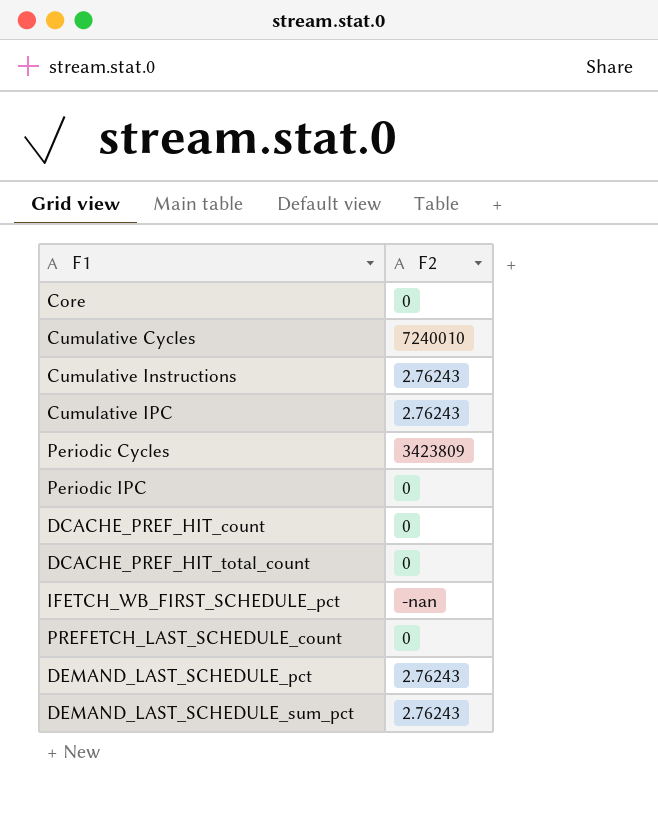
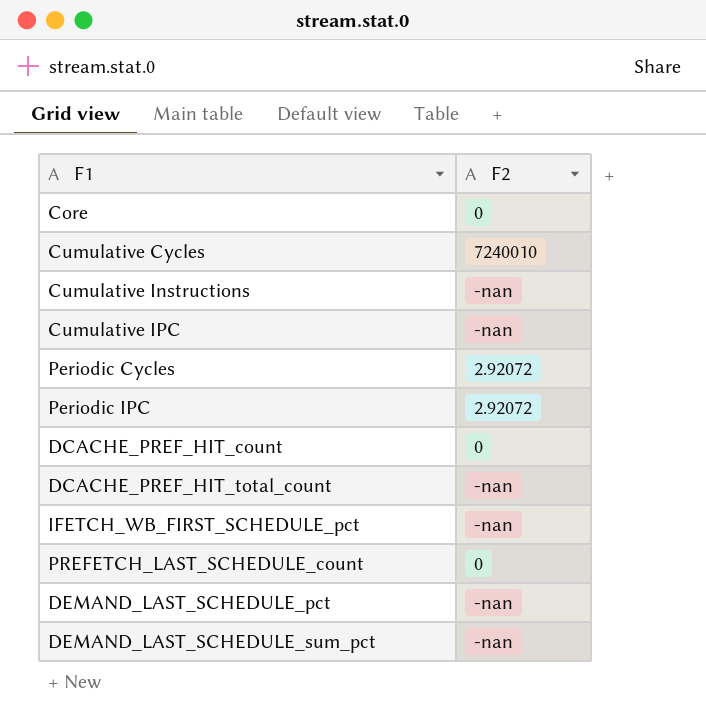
Cumulative Instructions | F2: 2.76243 -> -nan
Cumulative IPC | F2: 2.76243 -> -nan
Periodic Cycles | F2: 3423809 -> 2.92072
Periodic IPC | F2: 0 -> 2.92072
DCACHE_PREF_HIT_total_count | F2: 0 -> -nan
DEMAND_LAST_SCHEDULE_pct | F2: 2.76243 -> -nan
DEMAND_LAST_SCHEDULE_sum_pct | F2: 2.76243 -> -nan

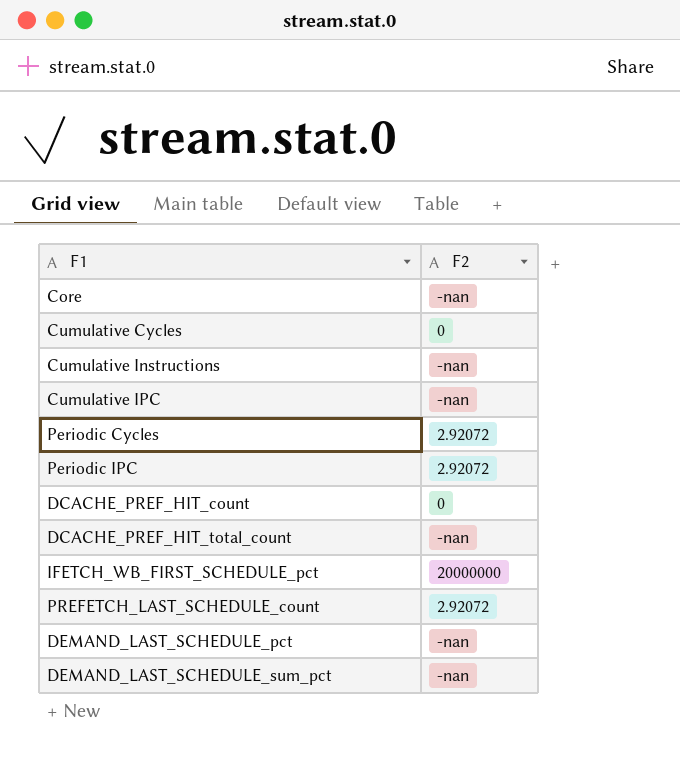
Core | F2: 0 -> -nan
Cumulative Cycles | F2: 7240010 -> 0
IFETCH_WB_FIRST_SCHEDULE_pct | F2: -nan -> 20000000
PREFETCH_LAST_SCHEDULE_count | F2: 0 -> 2.92072

